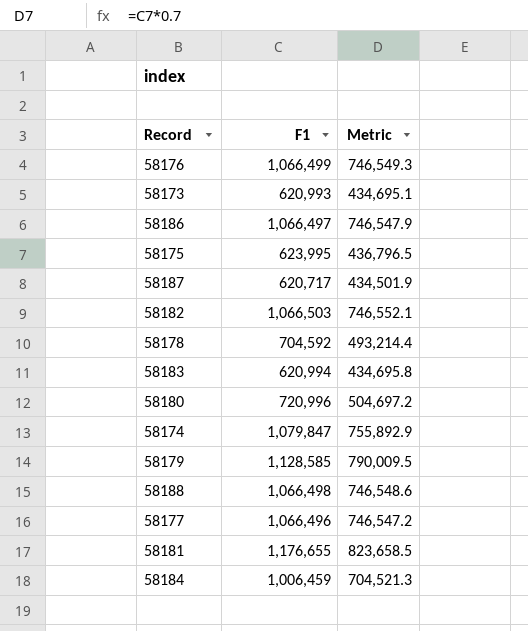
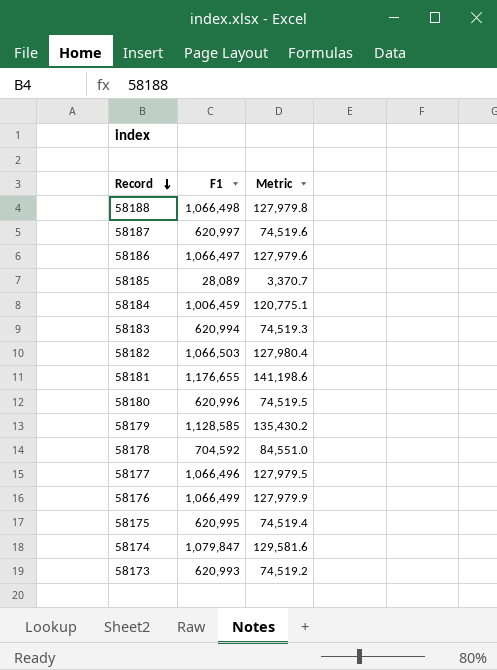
row order: none -> Record descending
column Metric | formula: [F1] * 0.7 -> [F1] * 0.12
58187 | F1: 620,717 -> 620,997
row 58185: none -> 28,089 | 3,370.7
58180 | F1: 720,996 -> 620,996
58175 | F1: 623,995 -> 620,995

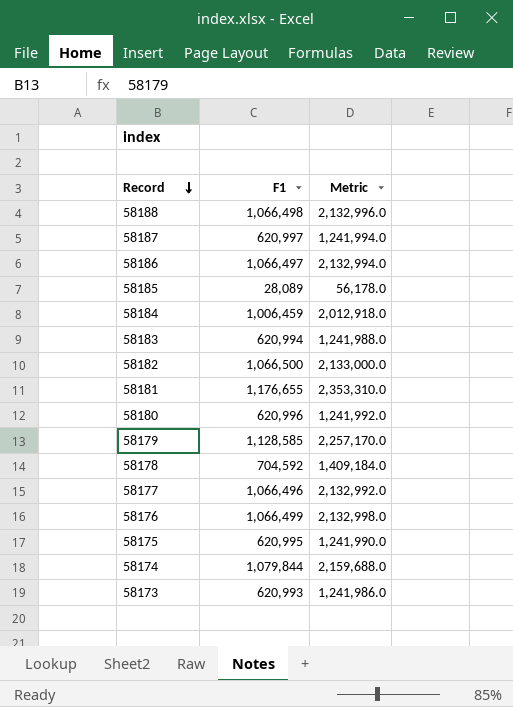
column Metric | formula: [F1] * 0.12 -> [F1] * 2
58182 | F1: 1,066,503 -> 1,066,500
58174 | F1: 1,079,847 -> 1,079,844

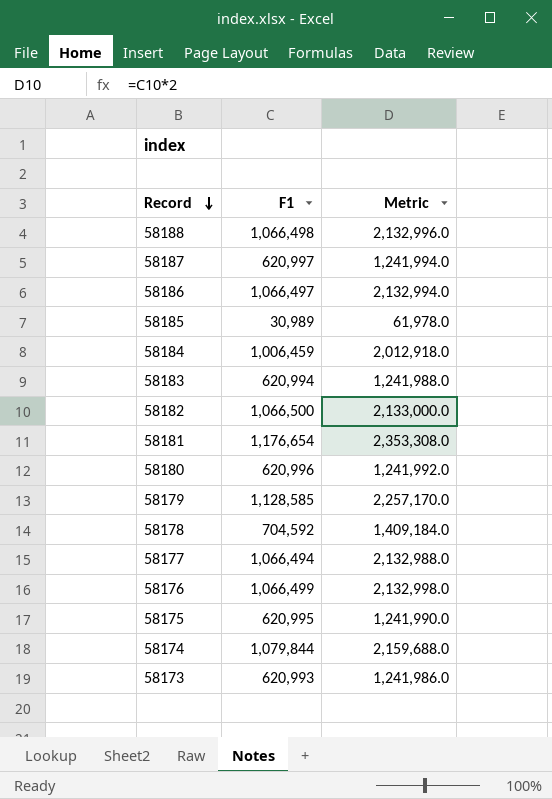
58185 | F1: 28,089 -> 30,989
58185 | Metric: 56,178.0 -> 61,978.0
58181 | F1: 1,176,655 -> 1,176,654
58181 | Metric: 2,353,310.0 -> 2,353,308.0
58177 | F1: 1,066,496 -> 1,066,494
58177 | Metric: 2,132,992.0 -> 2,132,988.0

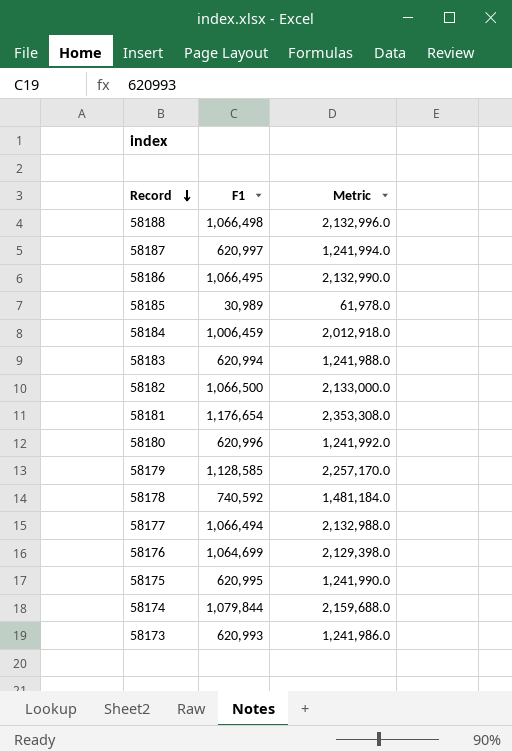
58186 | F1: 1,066,497 -> 1,066,495
58186 | Metric: 2,132,994.0 -> 2,132,990.0
58178 | F1: 704,592 -> 740,592
58178 | Metric: 1,409,184.0 -> 1,481,184.0
58176 | F1: 1,066,499 -> 1,064,699
58176 | Metric: 2,132,998.0 -> 2,129,398.0

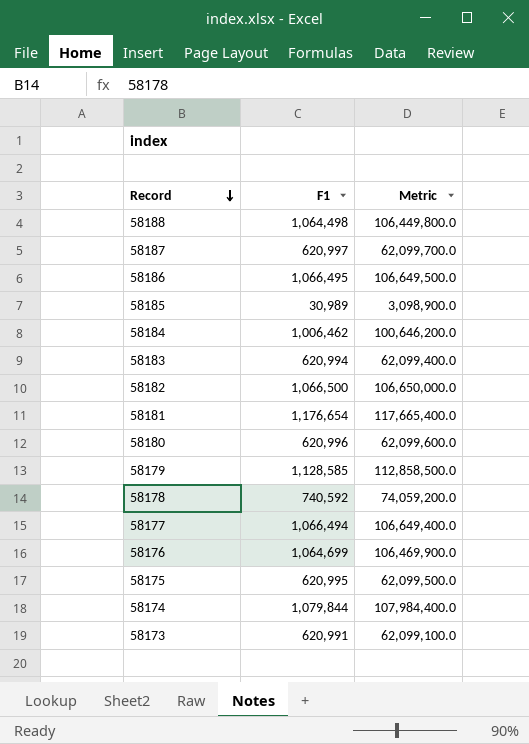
column Metric | formula: [F1] * 2 -> [F1] * 100
58188 | F1: 1,066,498 -> 1,064,498
58184 | F1: 1,006,459 -> 1,006,462
58173 | F1: 620,993 -> 620,991

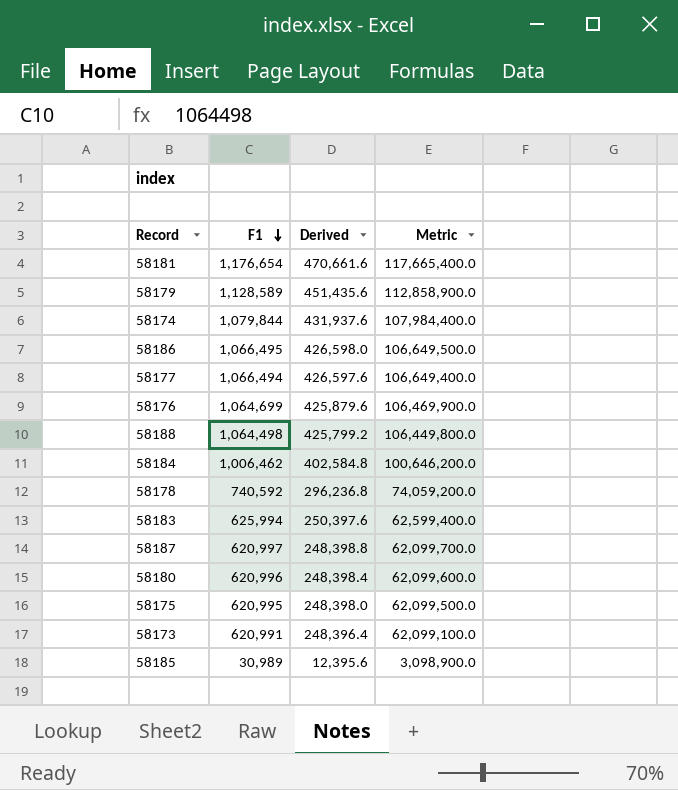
row order: Record descending -> F1 descending
column Derived | formula: none -> [F1] * 0.4
row 58182: 1,066,500 | 106,650,000.0 -> none
58179 | F1: 1,128,585 -> 1,128,589
58179 | Metric: 112,858,500.0 -> 112,858,900.0
58183 | F1: 620,994 -> 625,994
58183 | Metric: 62,099,400.0 -> 62,599,400.0

